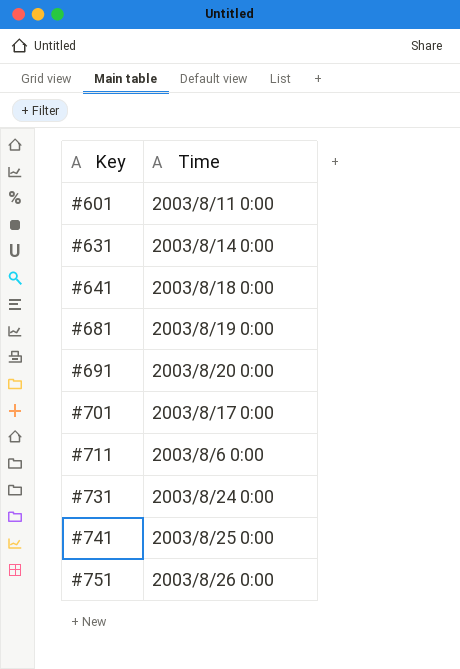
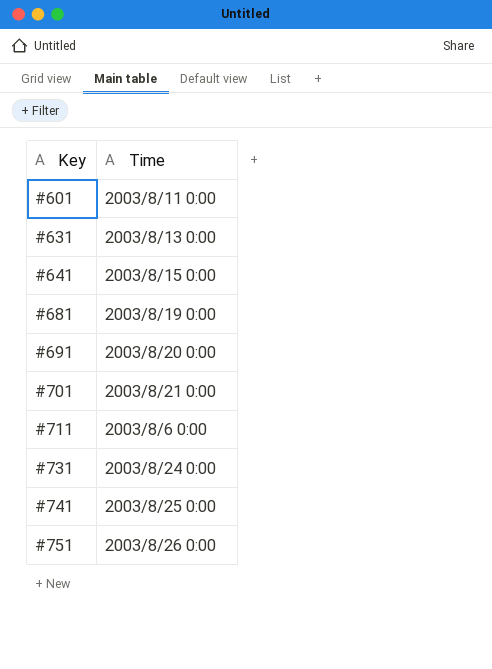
#631 | Time: 2003/8/14 0:00 -> 2003/8/13 0:00
#641 | Time: 2003/8/18 0:00 -> 2003/8/15 0:00
#701 | Time: 2003/8/17 0:00 -> 2003/8/21 0:00

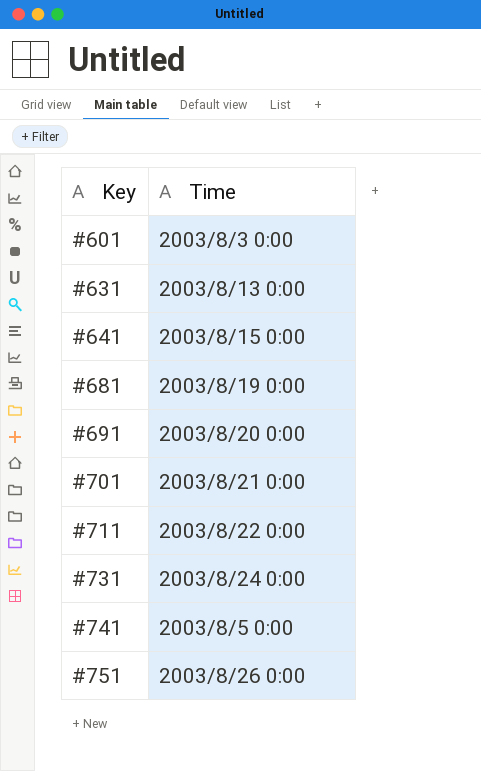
#601 | Time: 2003/8/11 0:00 -> 2003/8/3 0:00
#711 | Time: 2003/8/6 0:00 -> 2003/8/22 0:00
#741 | Time: 2003/8/25 0:00 -> 2003/8/5 0:00

